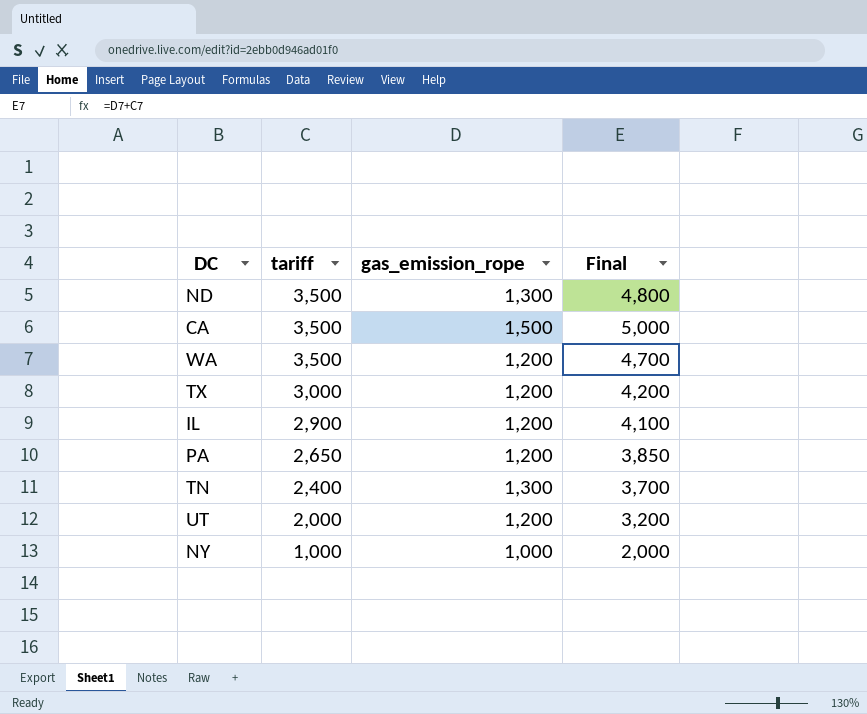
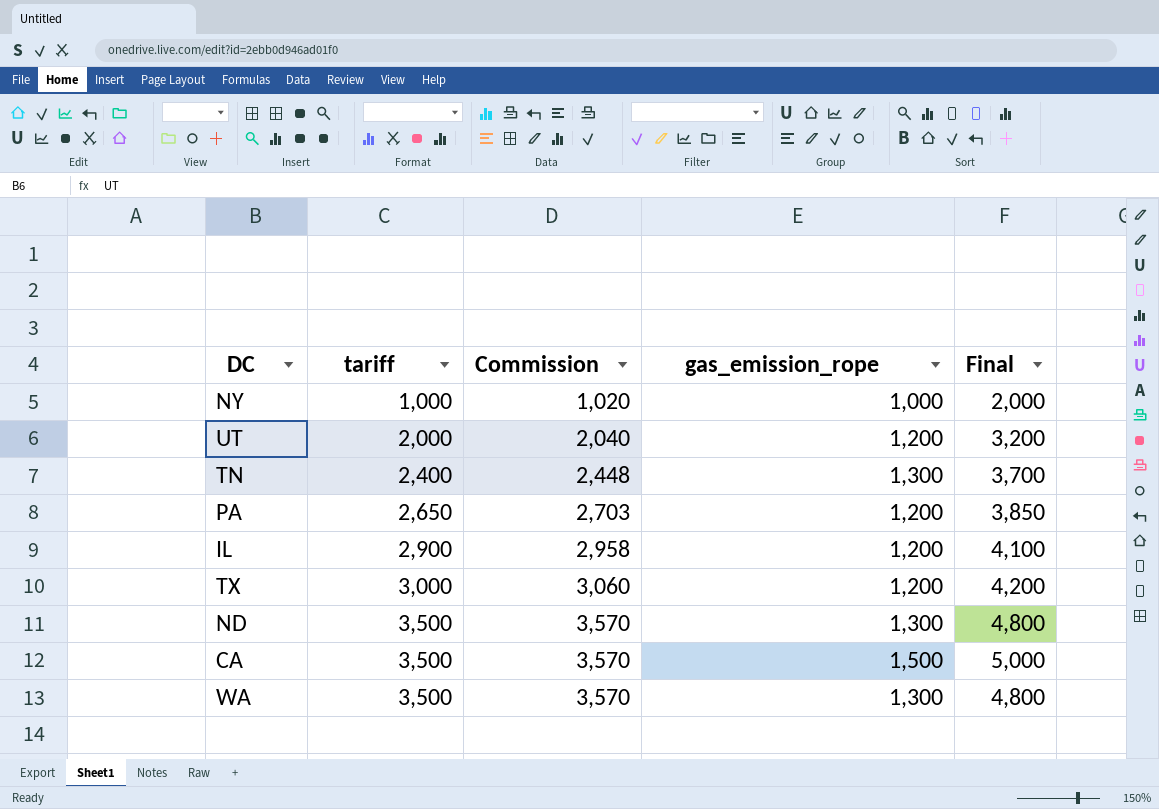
row order: tariff descending -> tariff ascending
column Commission | formula: none -> [tariff] * 1.02
WA | gas_emission_rope: 1,200 -> 1,300
WA | Final: 4,700 -> 4,800

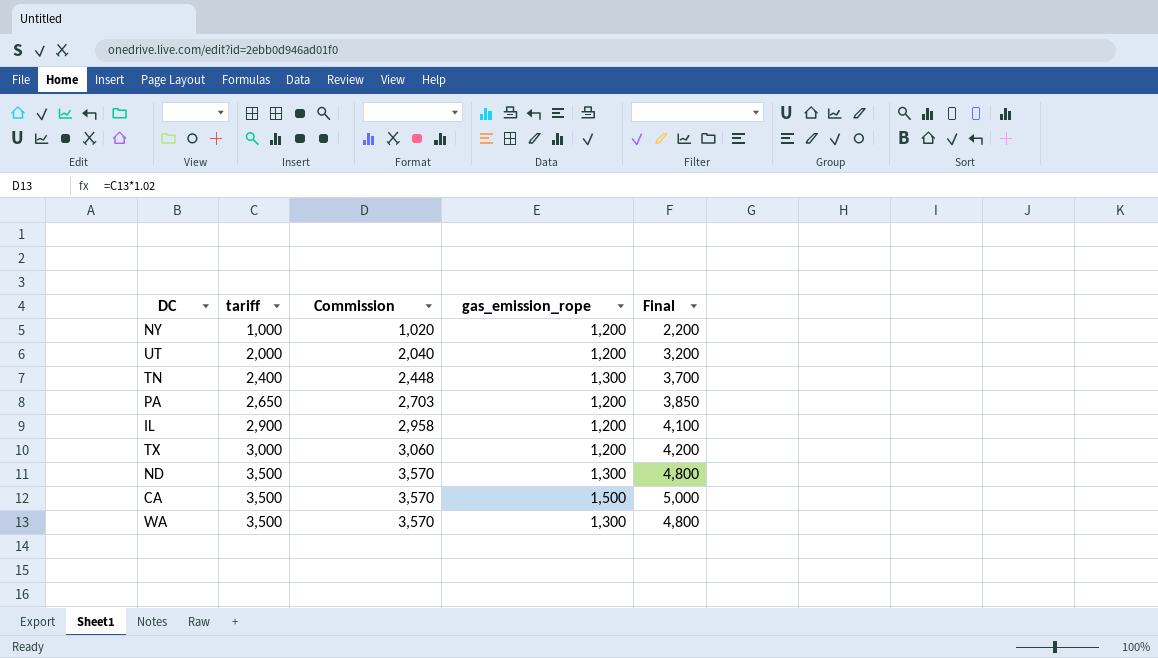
NY | gas_emission_rope: 1,000 -> 1,200
NY | Final: 2,000 -> 2,200

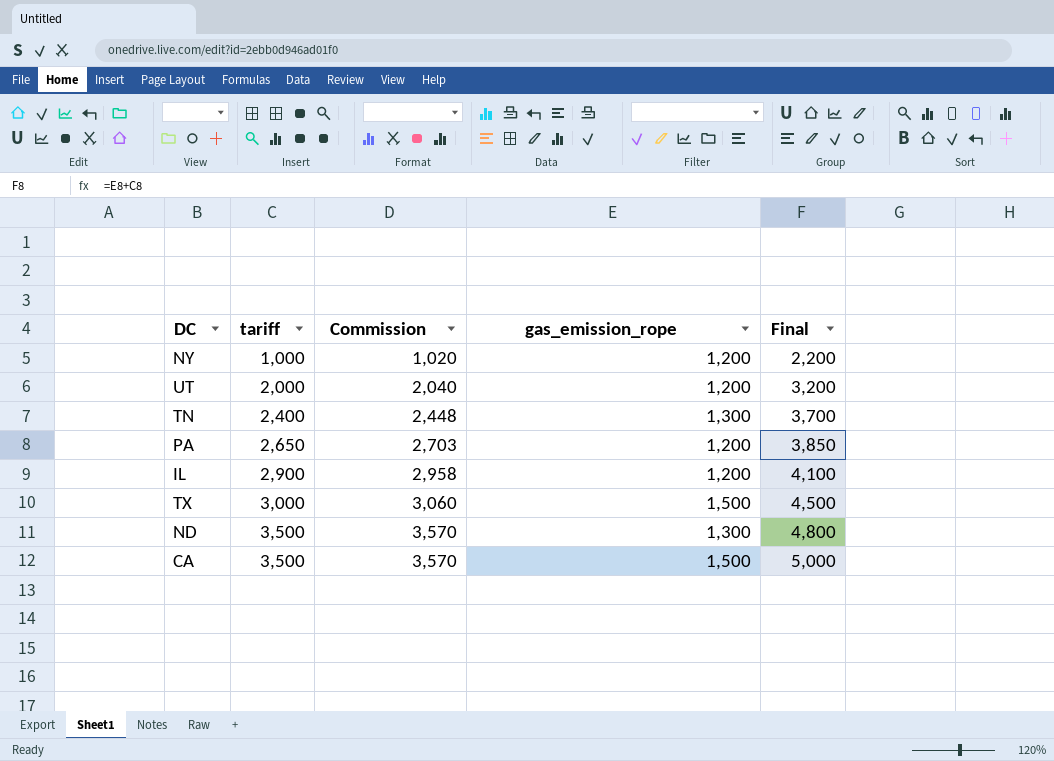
row WA: 3,500 | 3,570 | 1,300 | 4,800 -> none
TX | gas_emission_rope: 1,200 -> 1,500
TX | Final: 4,200 -> 4,500

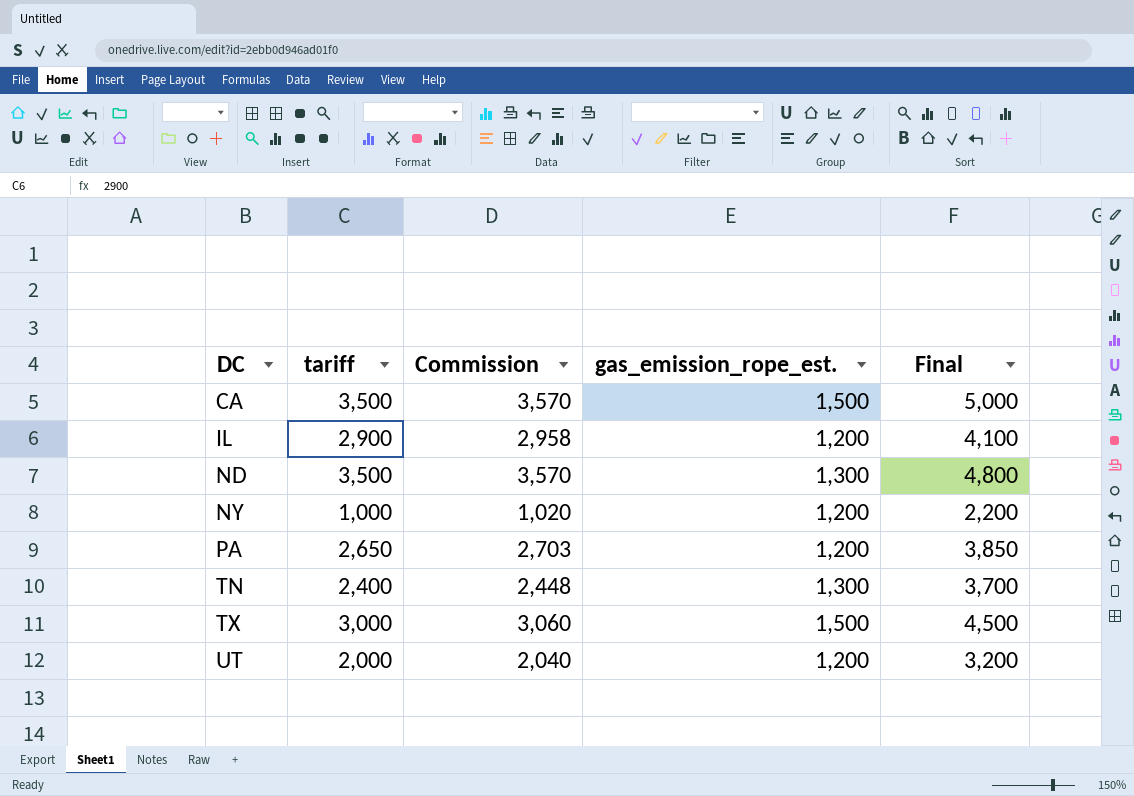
row order: tariff ascending -> DC ascending
column name: gas_emission_rope -> gas_emission_rope_est.

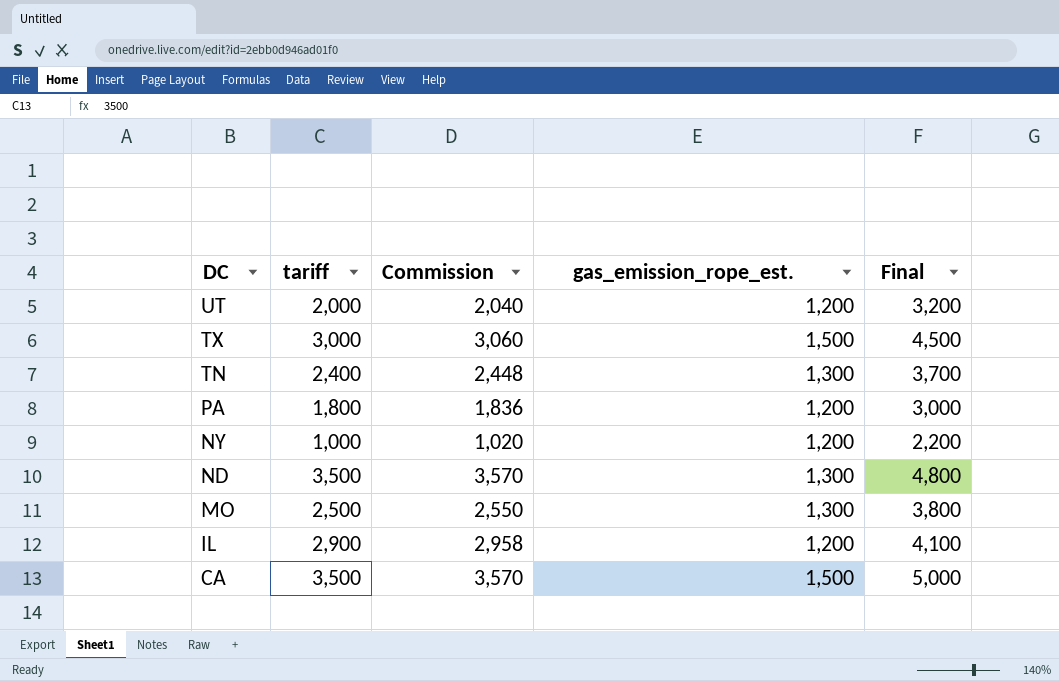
row order: DC ascending -> DC descending
PA | tariff: 2,650 -> 1,800
PA | Commission: 2,703 -> 1,836
PA | Final: 3,850 -> 3,000
row MO: none -> 2,500 | 2,550 | 1,300 | 3,800

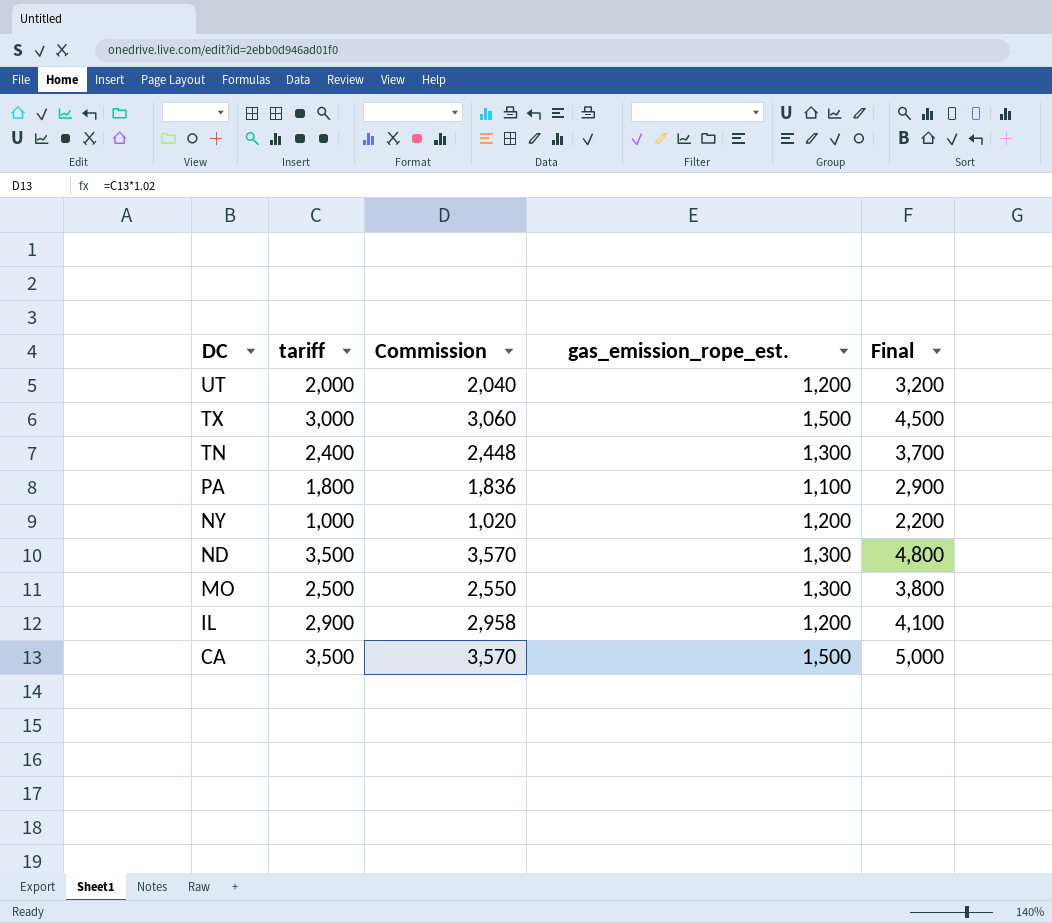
PA | gas_emission_rope_est.: 1,200 -> 1,100
PA | Final: 3,000 -> 2,900

